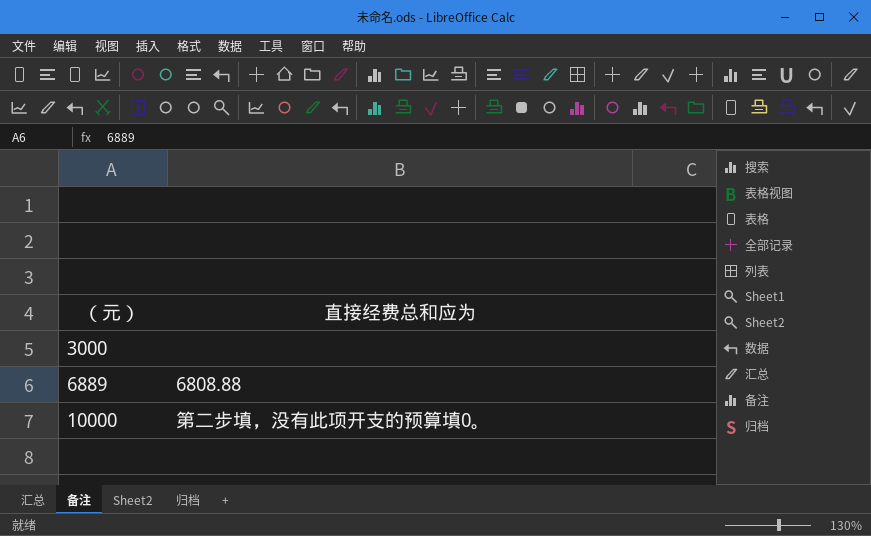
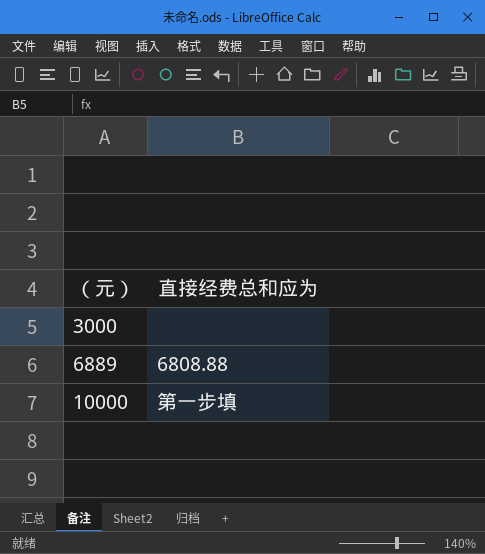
10000 | 直接经费总和应为: 第二步填，没有此项开支的预算填0。 -> 第一步填

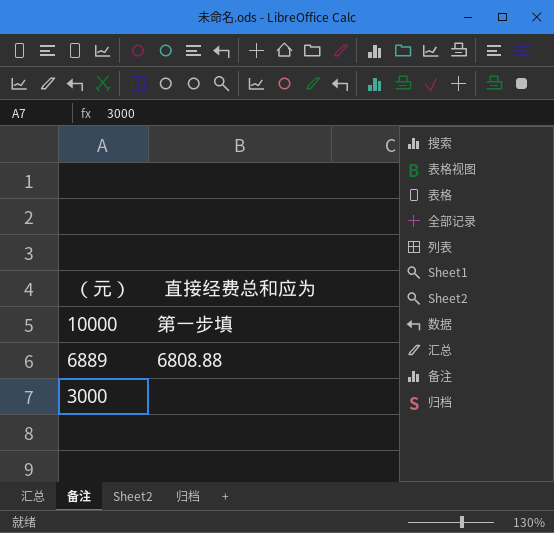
row order: （元） ascending -> （元） descending

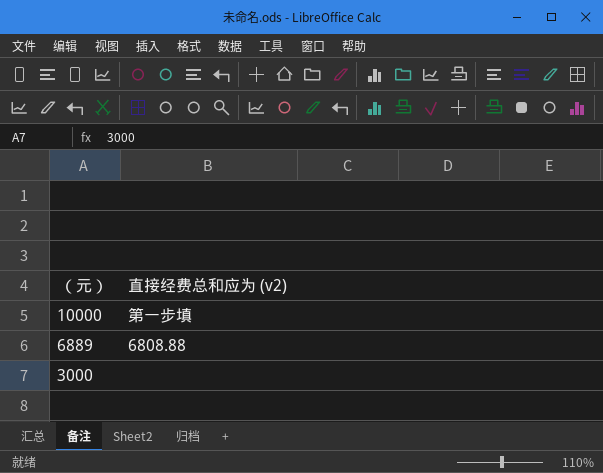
column name: 直接经费总和应为 -> 直接经费总和应为 (v2)

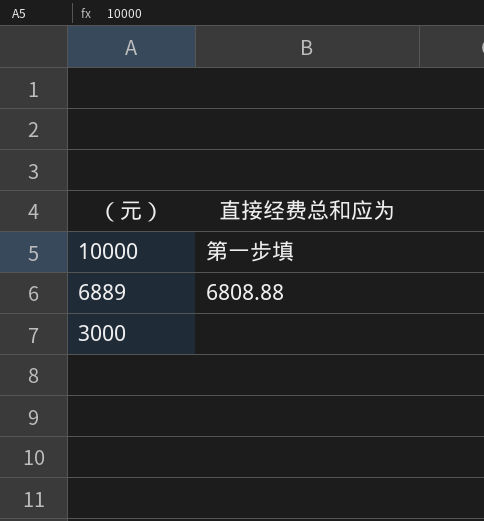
column name: 直接经费总和应为 (v2) -> 直接经费总和应为

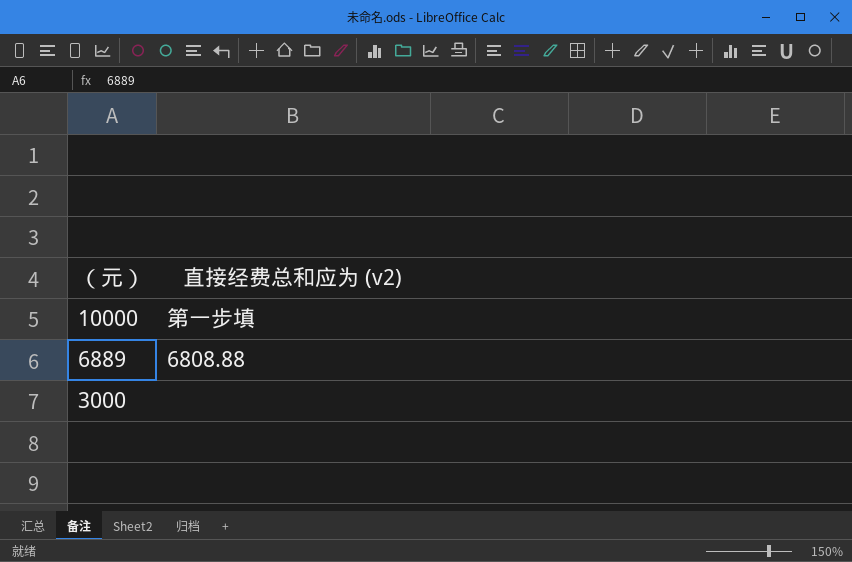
column name: 直接经费总和应为 -> 直接经费总和应为 (v2)

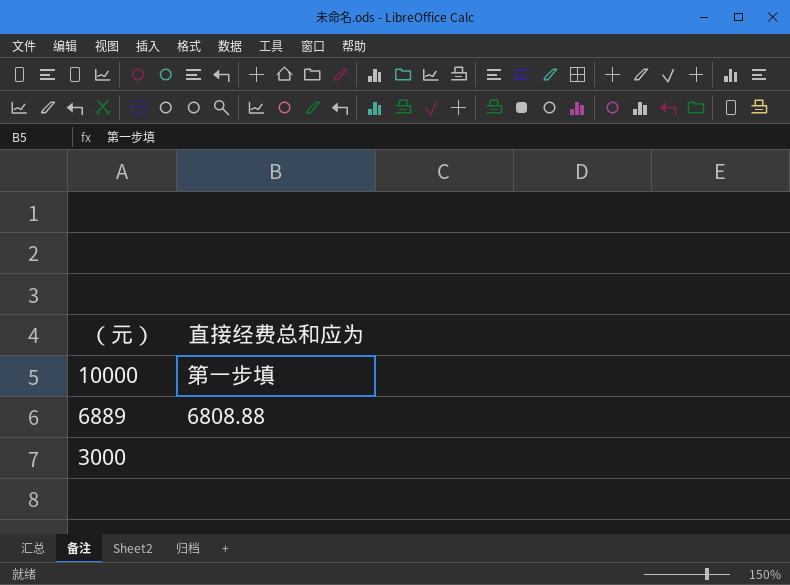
column name: 直接经费总和应为 (v2) -> 直接经费总和应为

